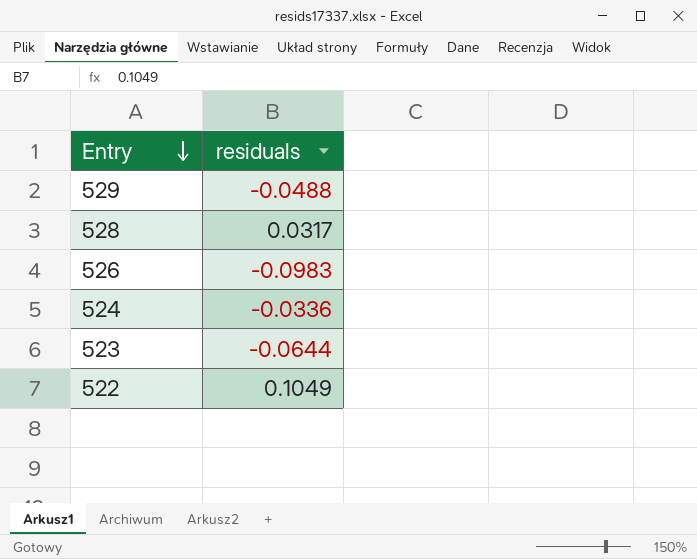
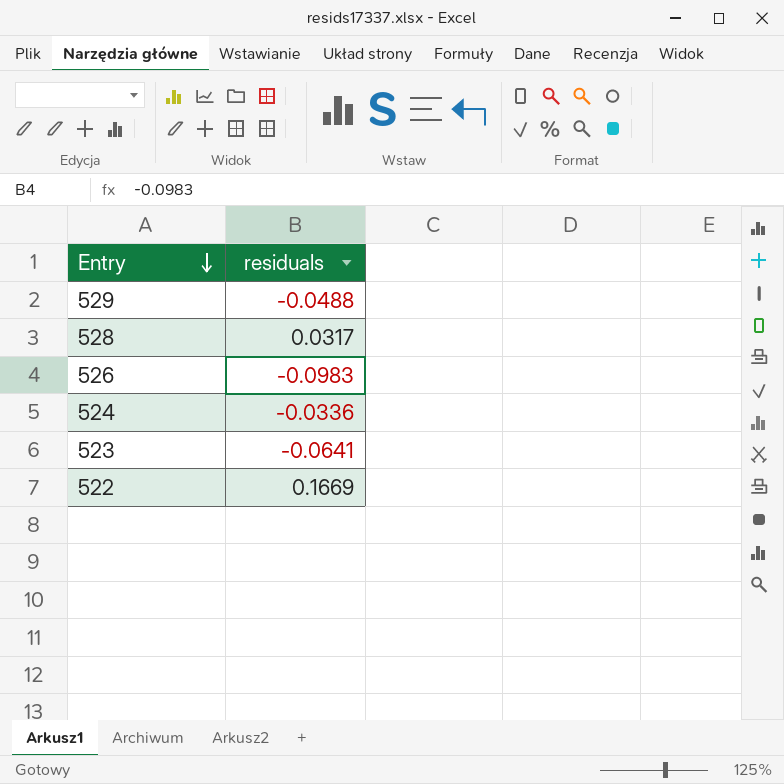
523 | residuals: -0.0644 -> -0.0641
522 | residuals: 0.1049 -> 0.1669

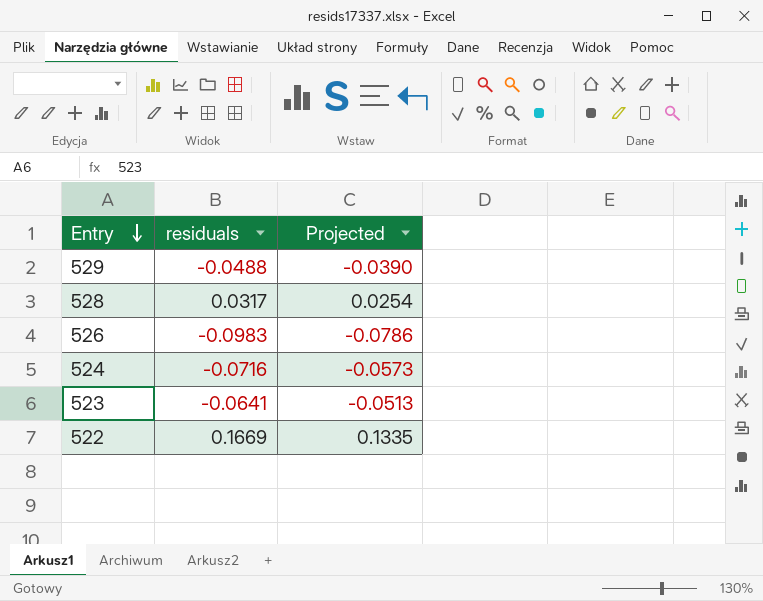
column Projected | formula: none -> [residuals] * 0.8
524 | residuals: -0.0336 -> -0.0716

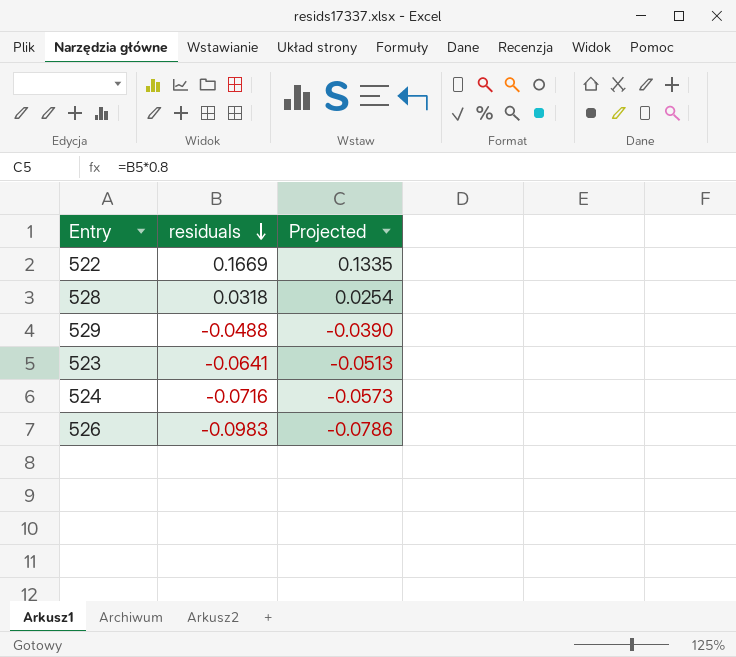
row order: Entry descending -> residuals descending
528 | residuals: 0.0317 -> 0.0318

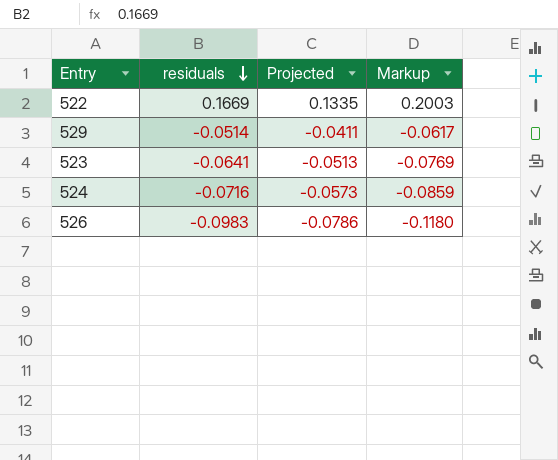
column Markup | formula: none -> [residuals] * 1.2
row 528: 0.0318 | 0.0254 -> none
529 | residuals: -0.0488 -> -0.0514
529 | Projected: -0.0390 -> -0.0411

